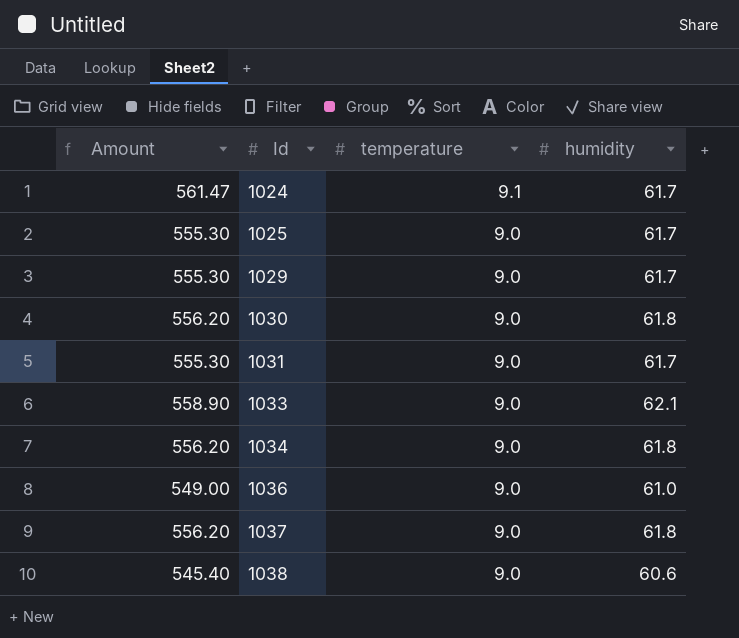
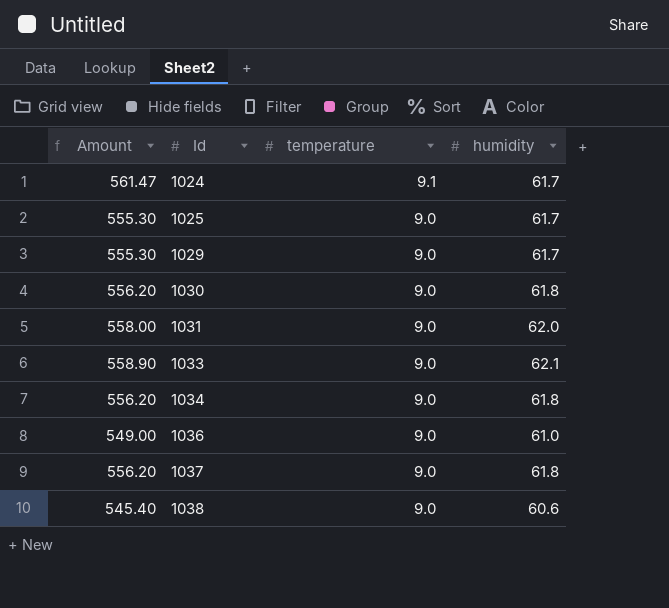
1031 | Amount: 555.30 -> 558.00
1031 | humidity: 61.7 -> 62.0

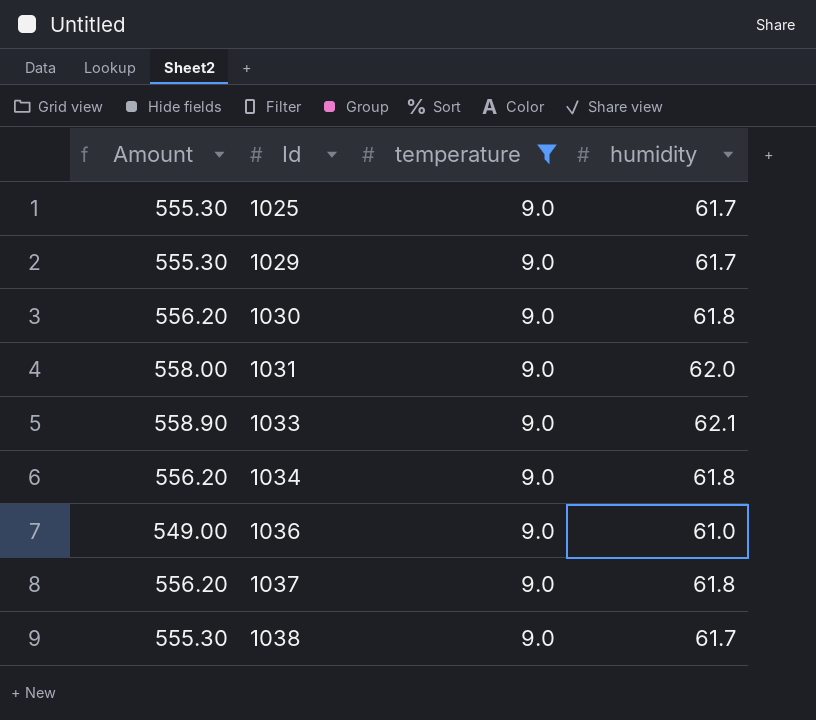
filter: none -> temperature = 9.0
1038 | Amount: 545.40 -> 555.30
1038 | humidity: 60.6 -> 61.7

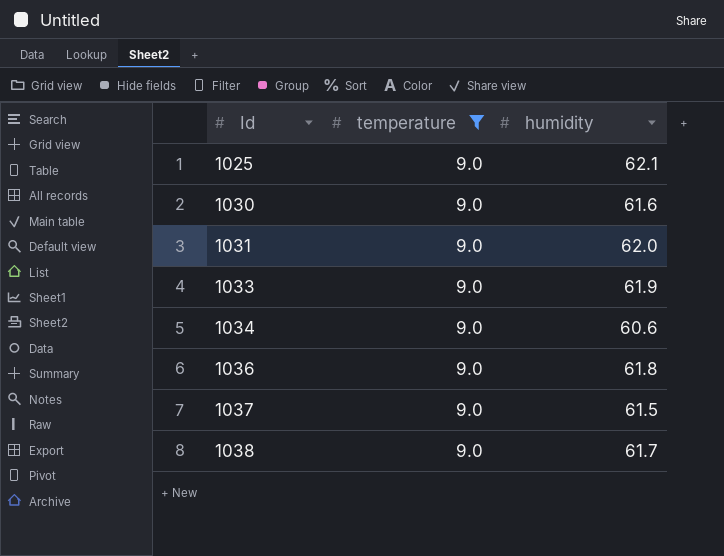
column Amount | formula: [temperature] * [humidity] -> none
row 1029: 555.30 | 9.0 | 61.7 -> none
1025 | humidity: 61.7 -> 62.1
1030 | humidity: 61.8 -> 61.6
1033 | humidity: 62.1 -> 61.9
1034 | humidity: 61.8 -> 60.6
1036 | humidity: 61.0 -> 61.8
1037 | humidity: 61.8 -> 61.5

